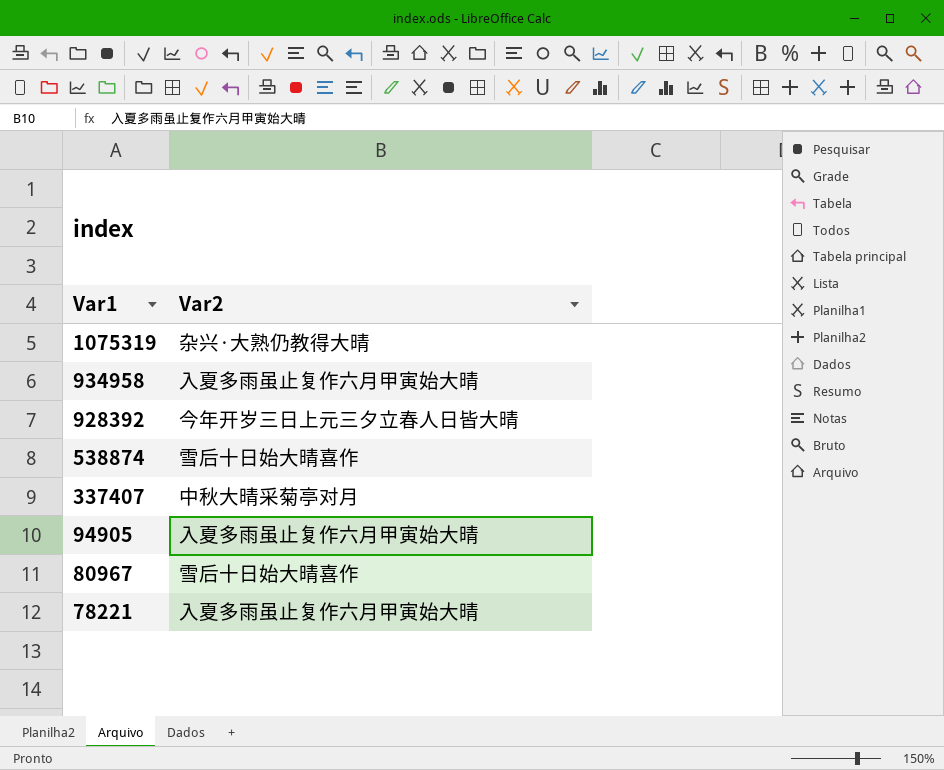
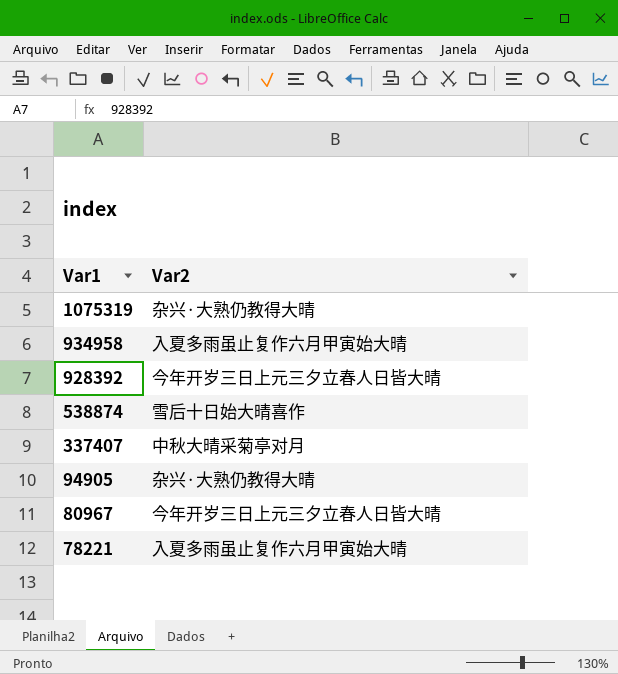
94905 | Var2: 入夏多雨虽止复作六月甲寅始大晴 -> 杂兴·大熟仍教得大晴
80967 | Var2: 雪后十日始大晴喜作 -> 今年开岁三日上元三夕立春人日皆大晴

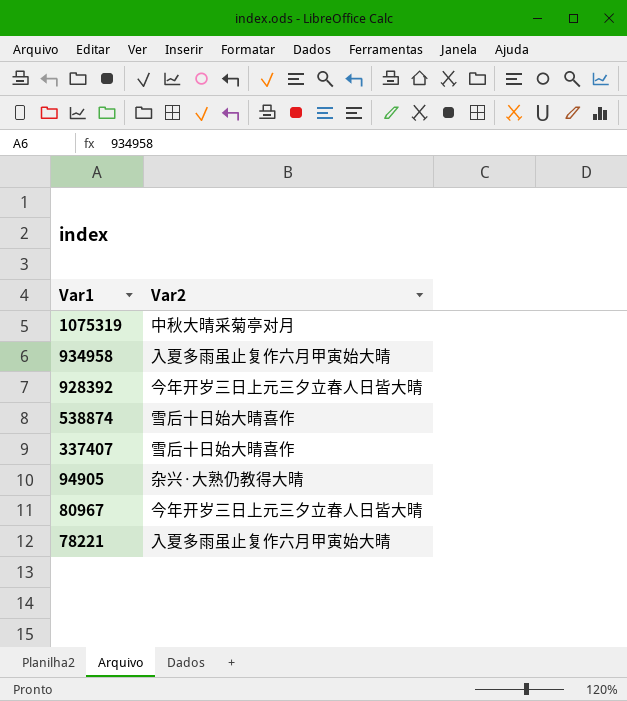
1075319 | Var2: 杂兴·大熟仍教得大晴 -> 中秋大晴采菊亭对月
337407 | Var2: 中秋大晴采菊亭对月 -> 雪后十日始大晴喜作

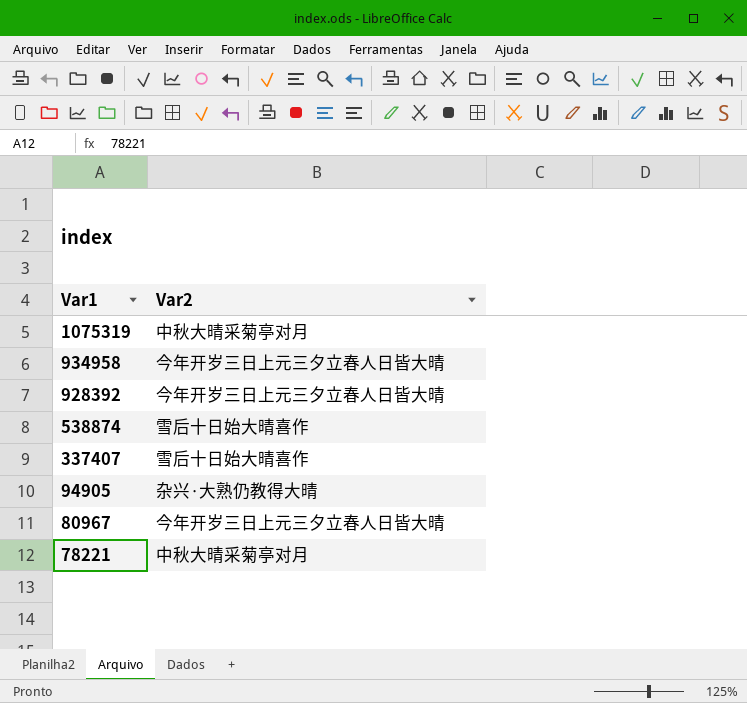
934958 | Var2: 入夏多雨虽止复作六月甲寅始大晴 -> 今年开岁三日上元三夕立春人日皆大晴
78221 | Var2: 入夏多雨虽止复作六月甲寅始大晴 -> 中秋大晴采菊亭对月

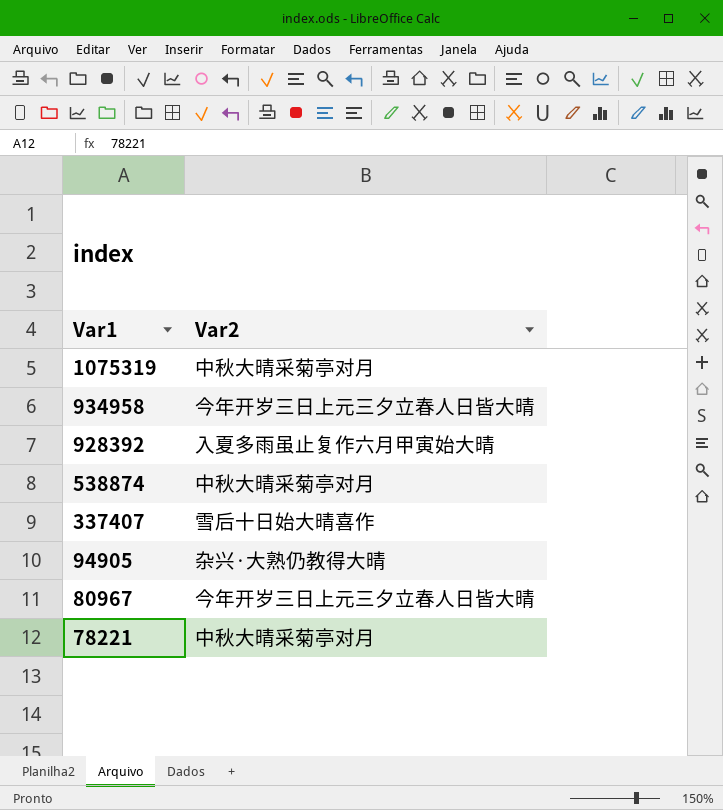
928392 | Var2: 今年开岁三日上元三夕立春人日皆大晴 -> 入夏多雨虽止复作六月甲寅始大晴
538874 | Var2: 雪后十日始大晴喜作 -> 中秋大晴采菊亭对月

